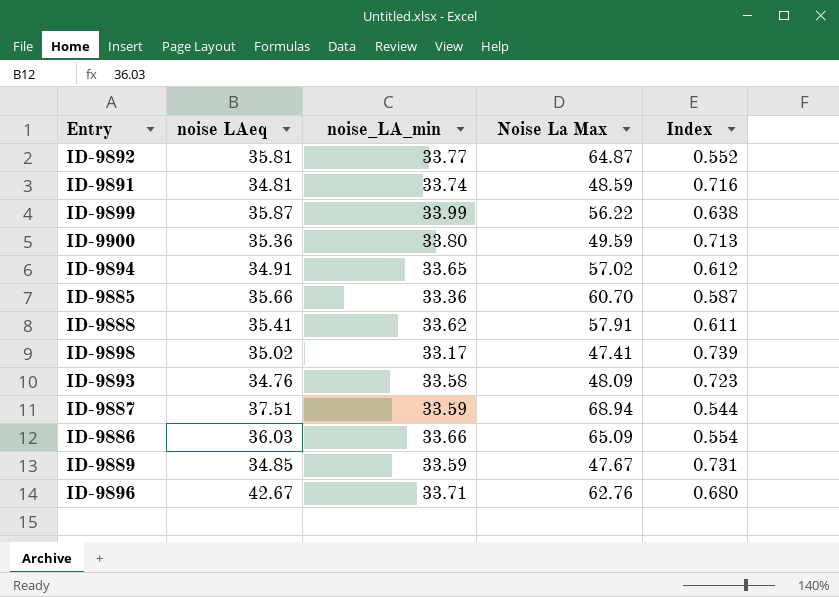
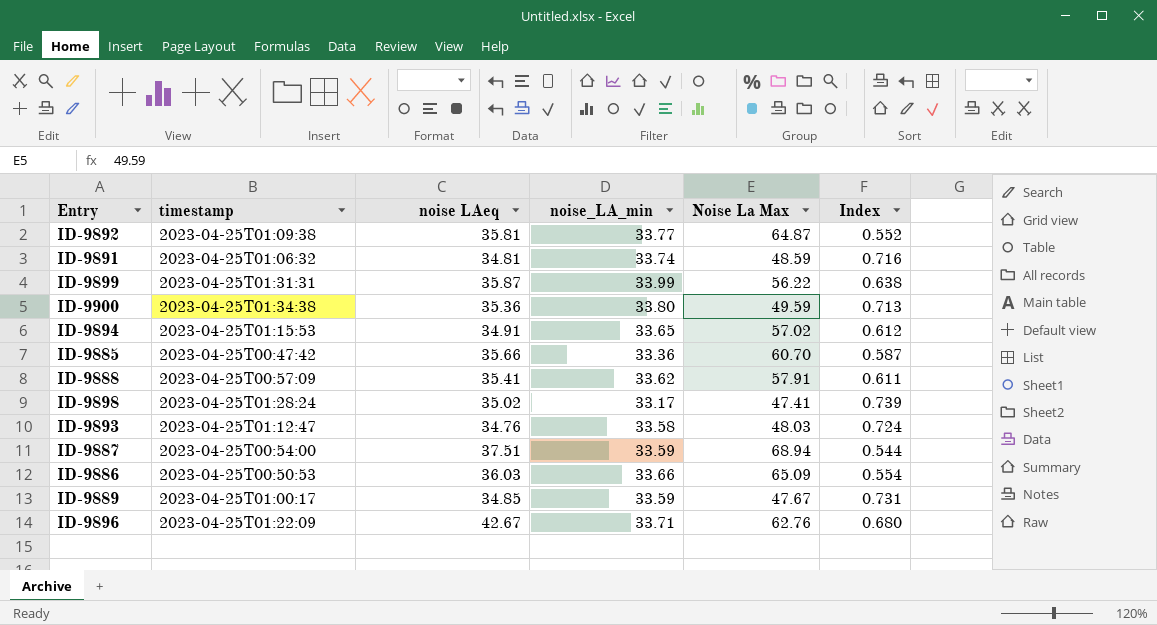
column timestamp | position: none -> 2
ID-9893 | Noise La Max: 48.09 -> 48.03
ID-9893 | Index: 0.723 -> 0.724

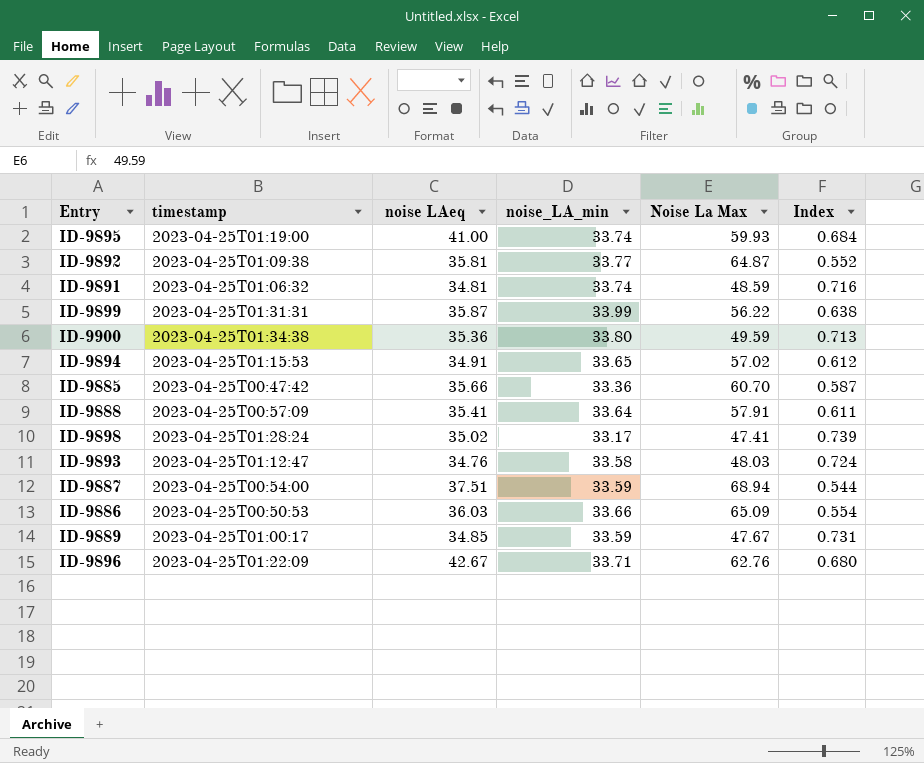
row ID-9895: none -> 2023-04-25T01:19:00 | 41.00 | 33.74 | 59.93 | 0.684
ID-9888 | noise_LA_min: 33.62 -> 33.64

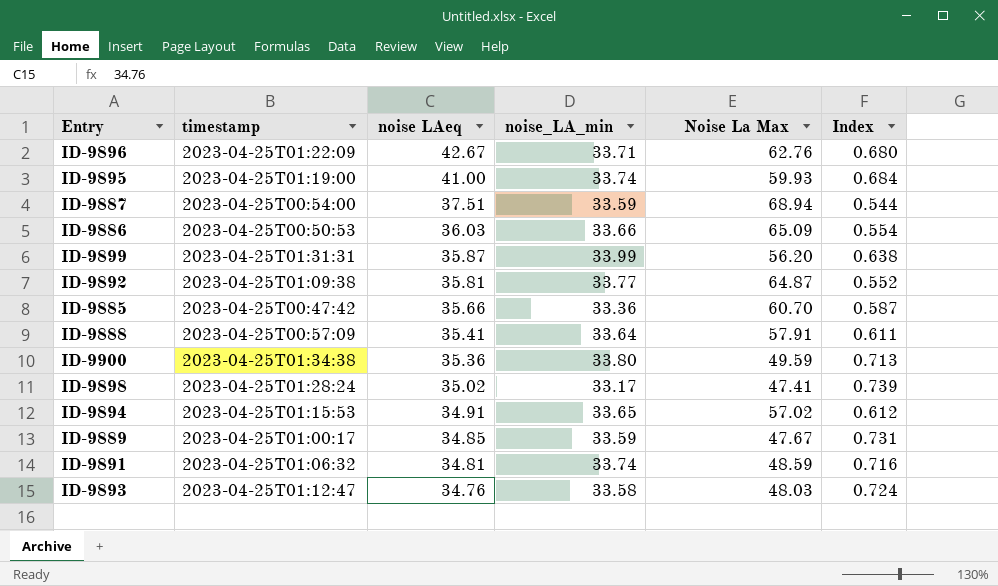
row order: none -> noise LAeq descending
ID-9899 | Noise La Max: 56.22 -> 56.20

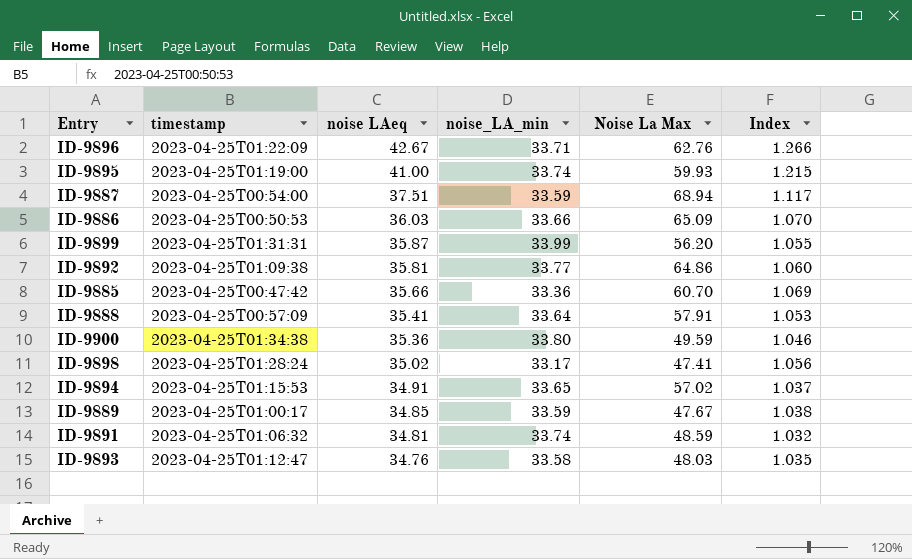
column Index | formula: [noise LAeq] / [Noise La Max] -> [noise LAeq] / [noise_LA_min]
ID-9892 | Noise La Max: 64.87 -> 64.86

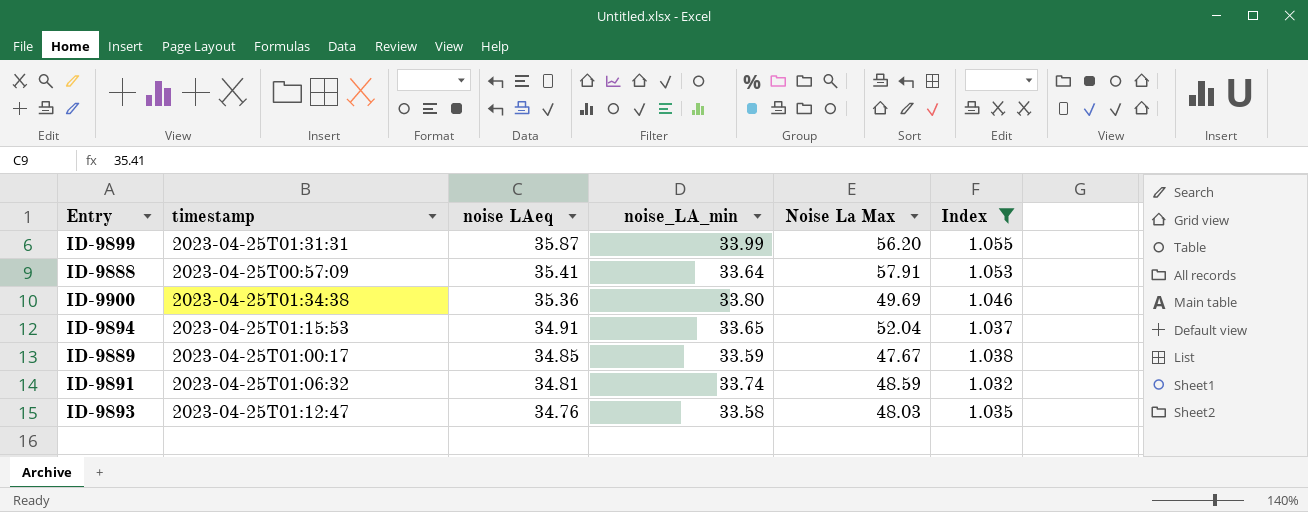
filter: none -> Index <= 1.055
ID-9900 | Noise La Max: 49.59 -> 49.69
ID-9894 | Noise La Max: 57.02 -> 52.04

